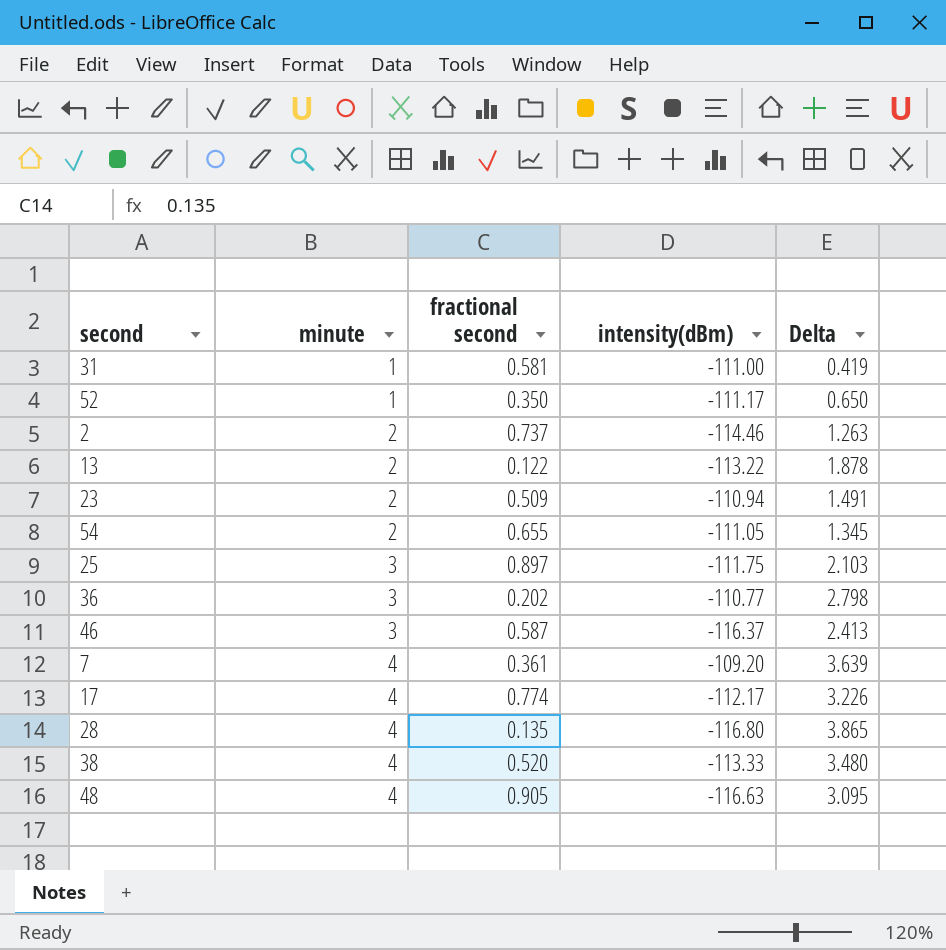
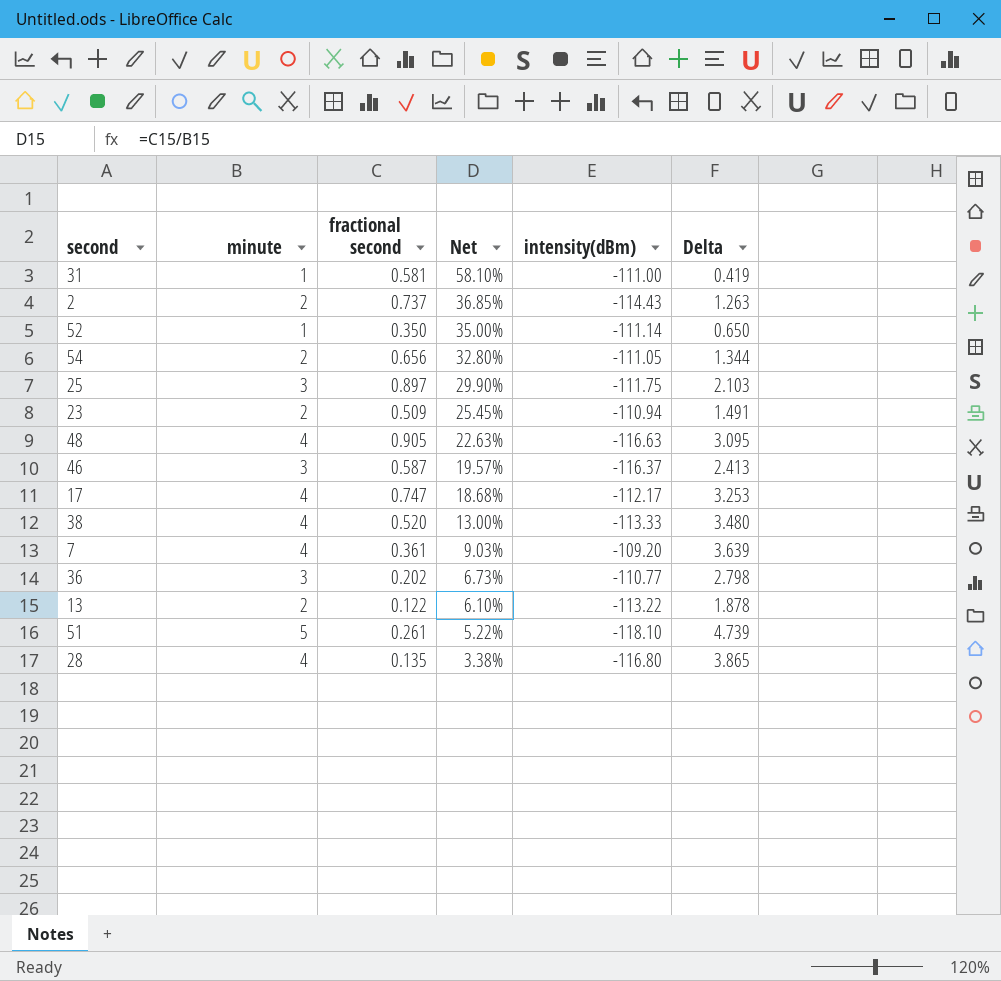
row order: minute ascending -> Net descending
column Net | formula: none -> [fractional second] / [minute]
2 | intensity(dBm): -114.46 -> -114.43
52 | intensity(dBm): -111.17 -> -111.14
54 | fractional second: 0.655 -> 0.656
54 | Delta: 1.345 -> 1.344
17 | fractional second: 0.774 -> 0.747
17 | Delta: 3.226 -> 3.253
row 51: none -> 5 | 0.261 | 5.22% | -118.10 | 4.739

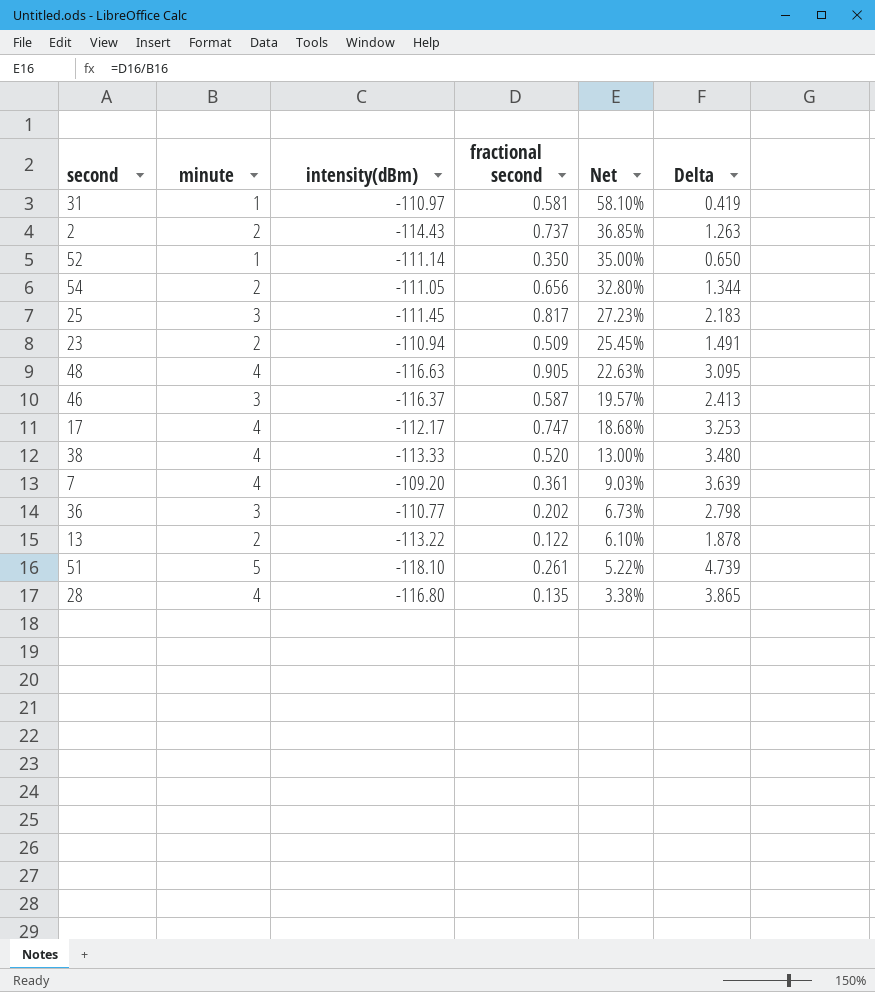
column intensity(dBm) | position: 5 -> 3
31 | intensity(dBm): -111.00 -> -110.97
25 | intensity(dBm): -111.75 -> -111.45
25 | fractional second: 0.897 -> 0.817
25 | Net: 29.90% -> 27.23%
25 | Delta: 2.103 -> 2.183

